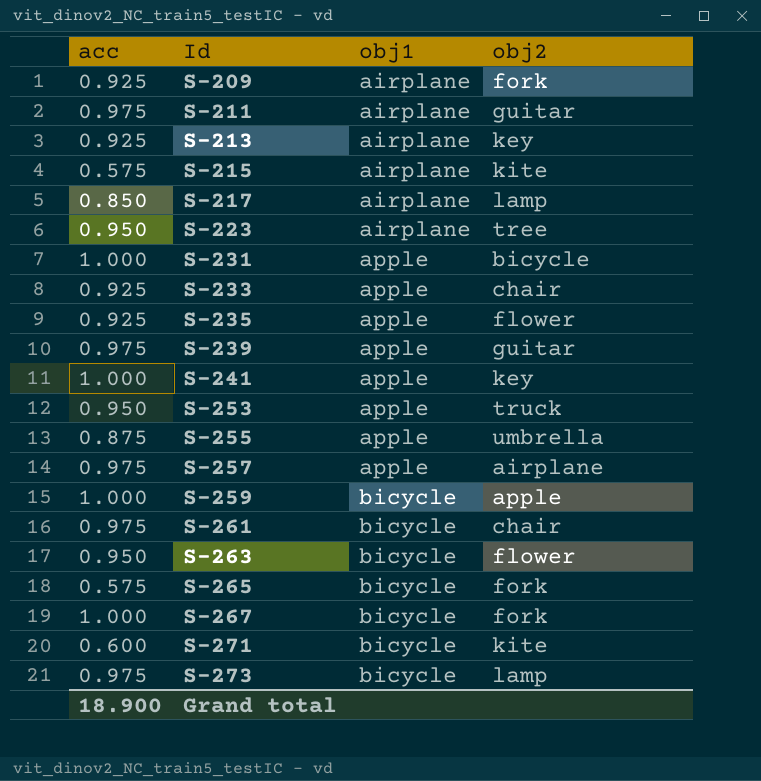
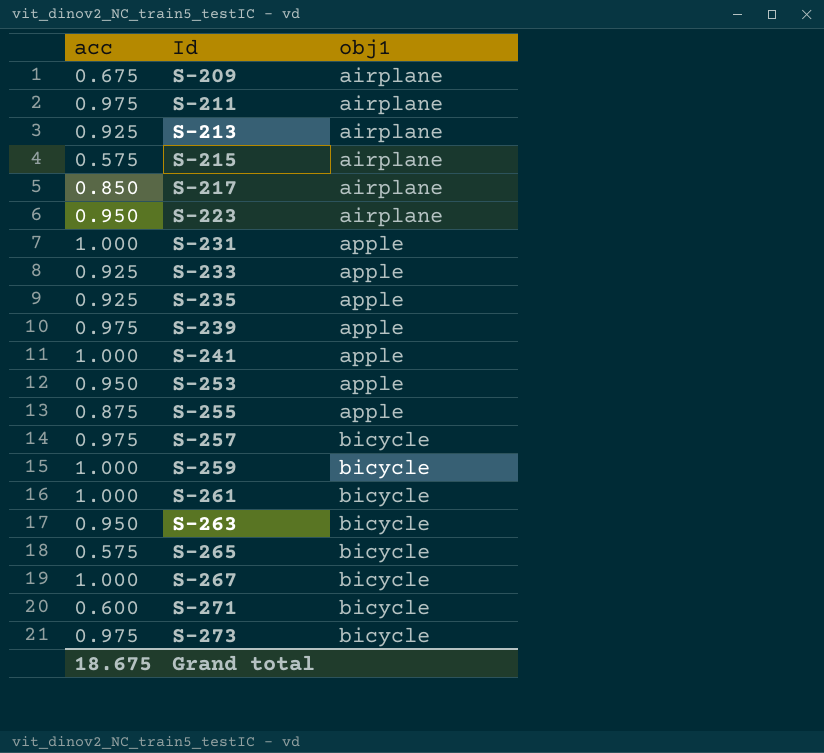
column obj2 | position: 4 -> none
S-209 | acc: 0.925 -> 0.675
S-257 | obj1: apple -> bicycle
S-261 | acc: 0.975 -> 1.000
Grand total | acc: 18.900 -> 18.675

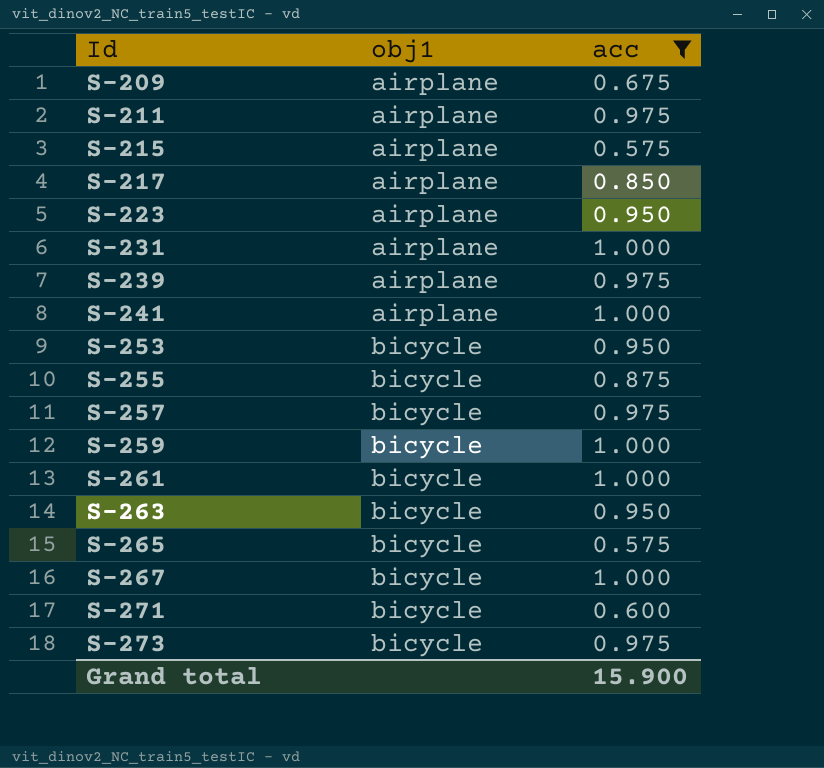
filter: none -> acc != 0.925
column acc | position: 1 -> 3
S-231 | obj1: apple -> airplane
S-239 | obj1: apple -> airplane
S-241 | obj1: apple -> airplane
S-253 | obj1: apple -> bicycle
S-255 | obj1: apple -> bicycle
Grand total | acc: 18.675 -> 15.900

